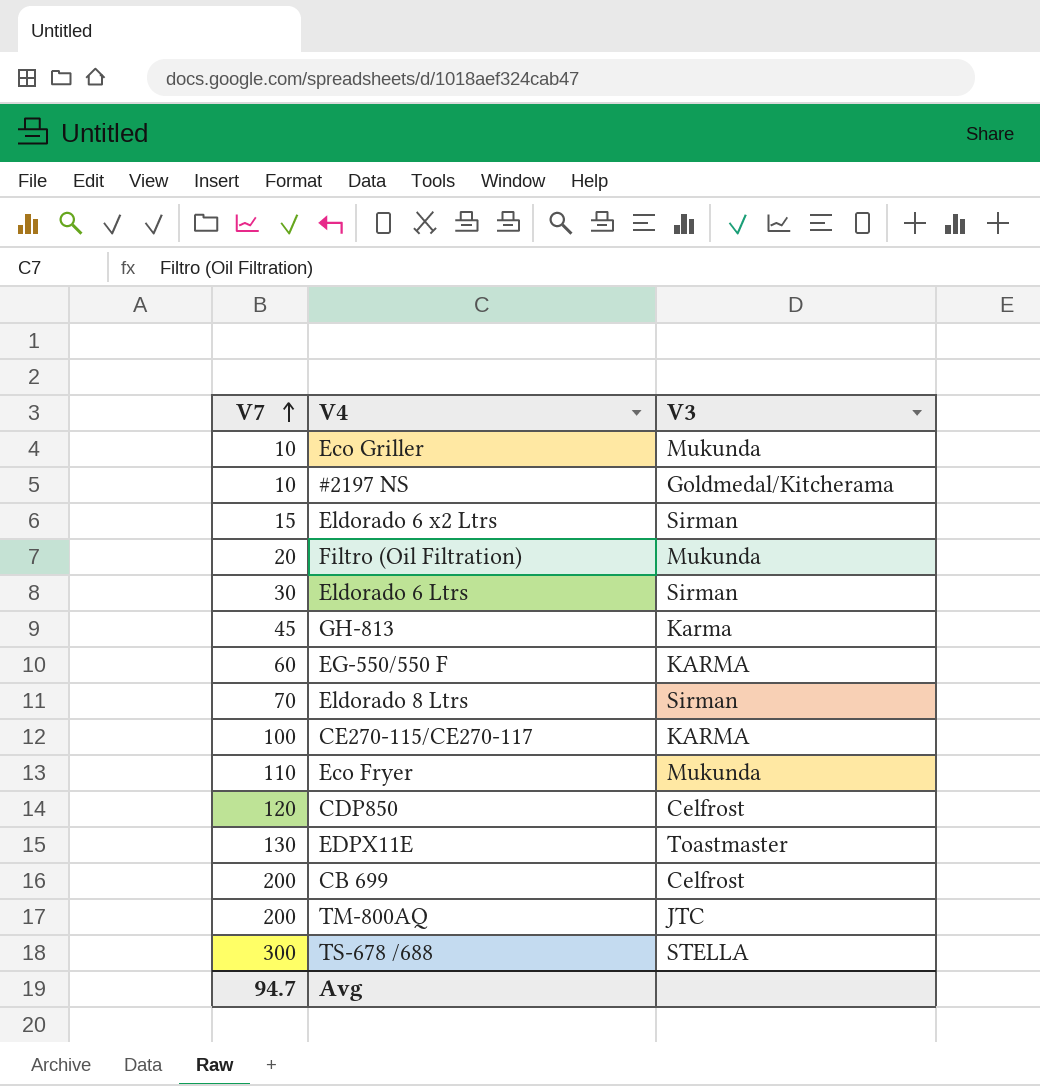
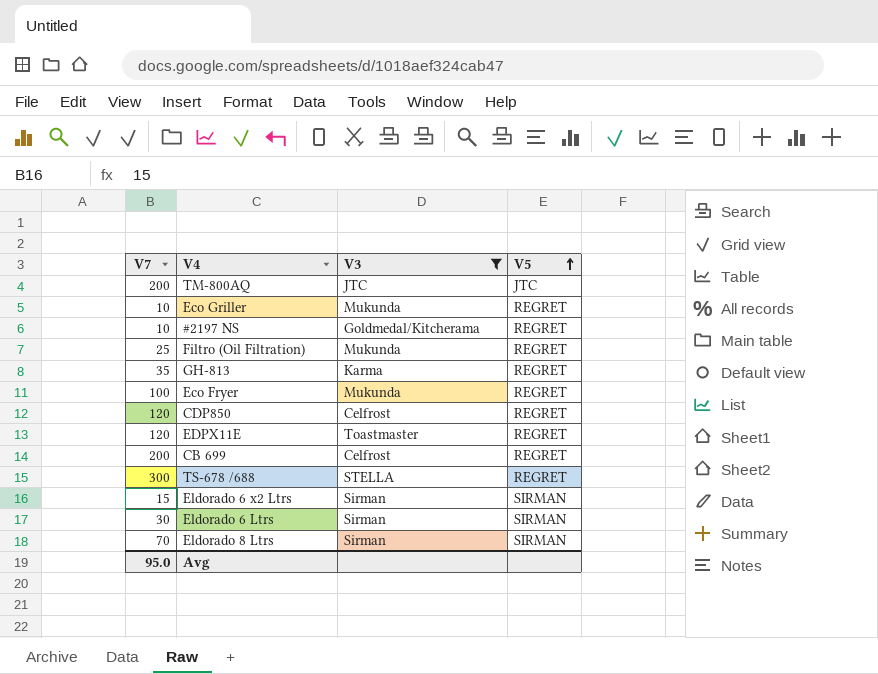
filter: none -> V3 != KARMA
row order: V7 ascending -> V5 ascending
column V5 | position: none -> 4
Filtro (Oil Filtration) | V7: 20 -> 25
GH-813 | V7: 45 -> 35
Eco Fryer | V7: 110 -> 100
EDPX11E | V7: 130 -> 120
Avg | V7: 94.7 -> 95.0

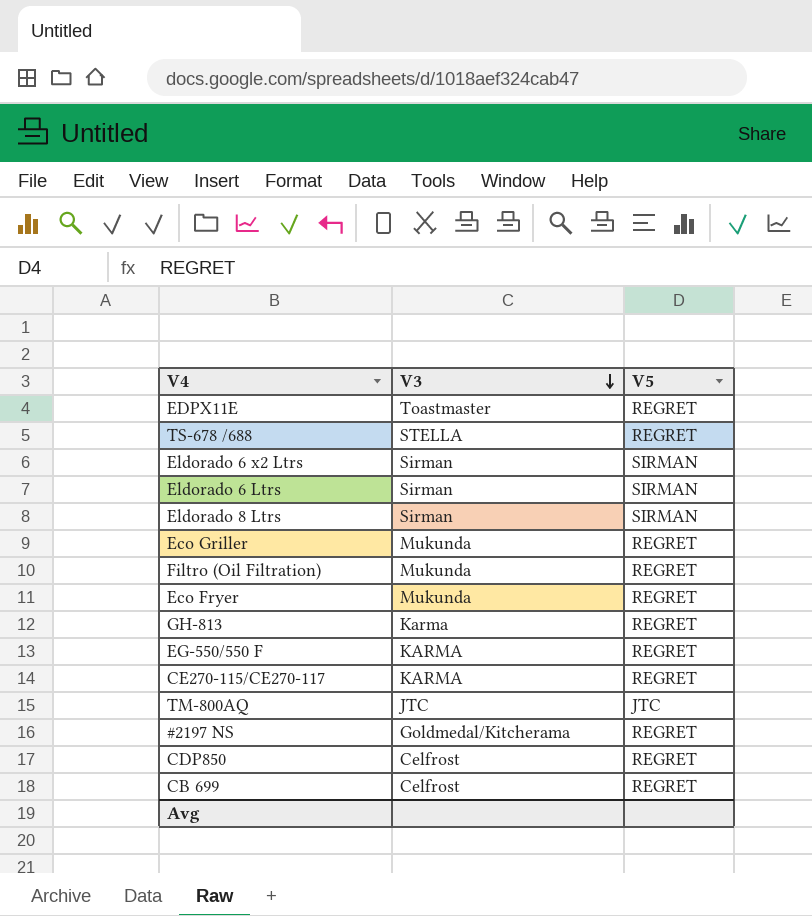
filter: V3 != KARMA -> none
row order: V5 ascending -> V3 descending
column V7 | position: 1 -> none

